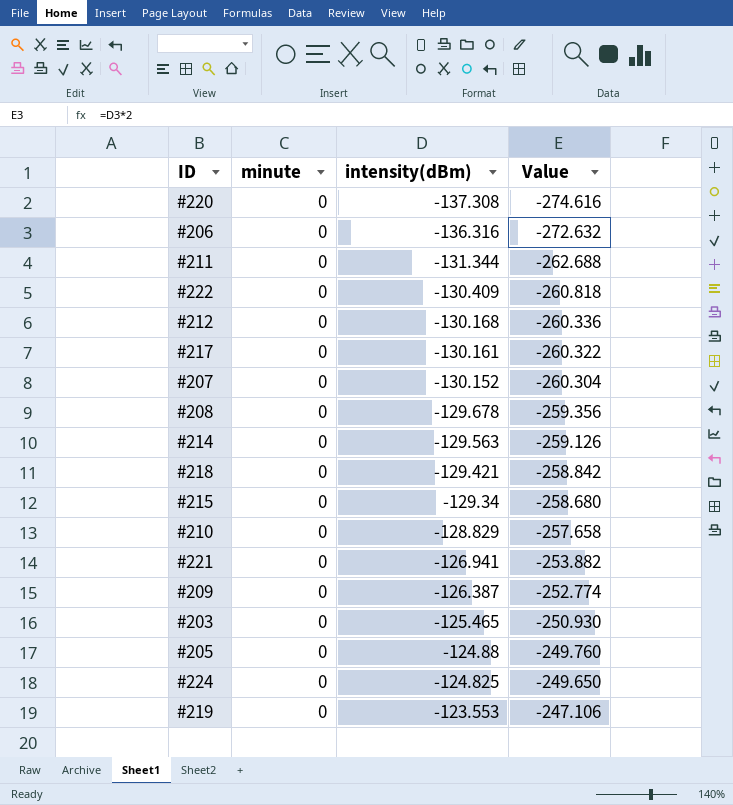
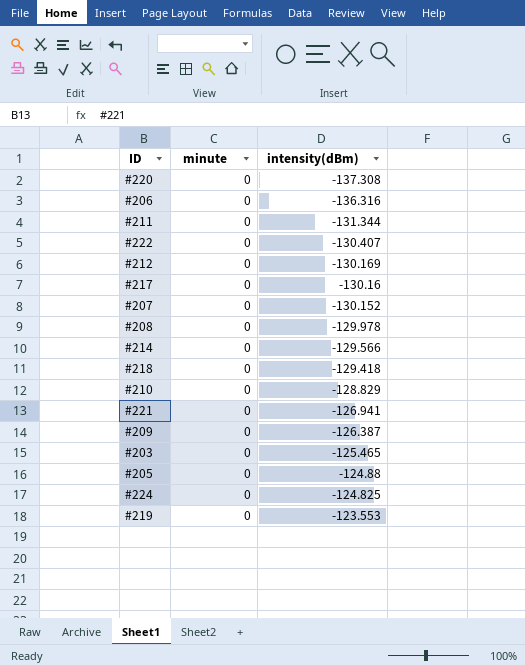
column Value | formula: [intensity(dBm)] * 2 -> none
row #215: 0 | -129.34 | -258.680 -> none
#222 | intensity(dBm): -130.409 -> -130.407
#212 | intensity(dBm): -130.168 -> -130.169
#217 | intensity(dBm): -130.161 -> -130.16
#208 | intensity(dBm): -129.678 -> -129.978
#214 | intensity(dBm): -129.563 -> -129.566
#218 | intensity(dBm): -129.421 -> -129.418

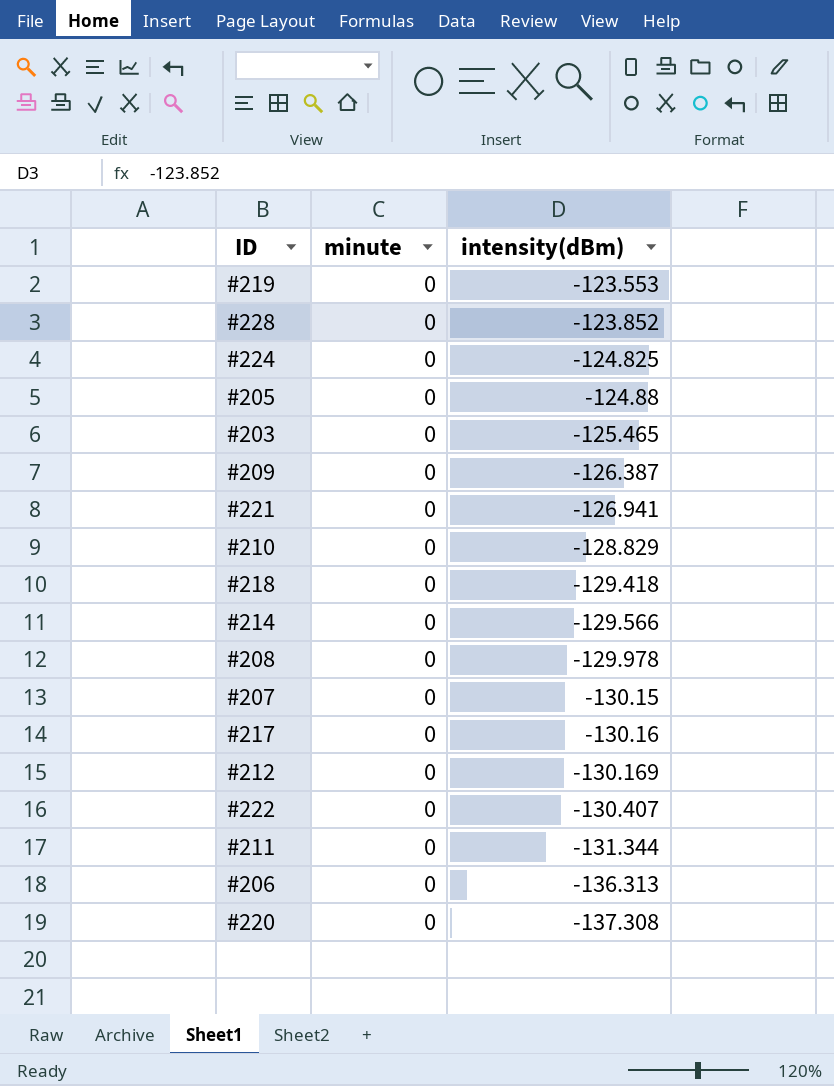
row order: intensity(dBm) ascending -> intensity(dBm) descending
row #228: none -> 0 | -123.852
#207 | intensity(dBm): -130.152 -> -130.15
#206 | intensity(dBm): -136.316 -> -136.313

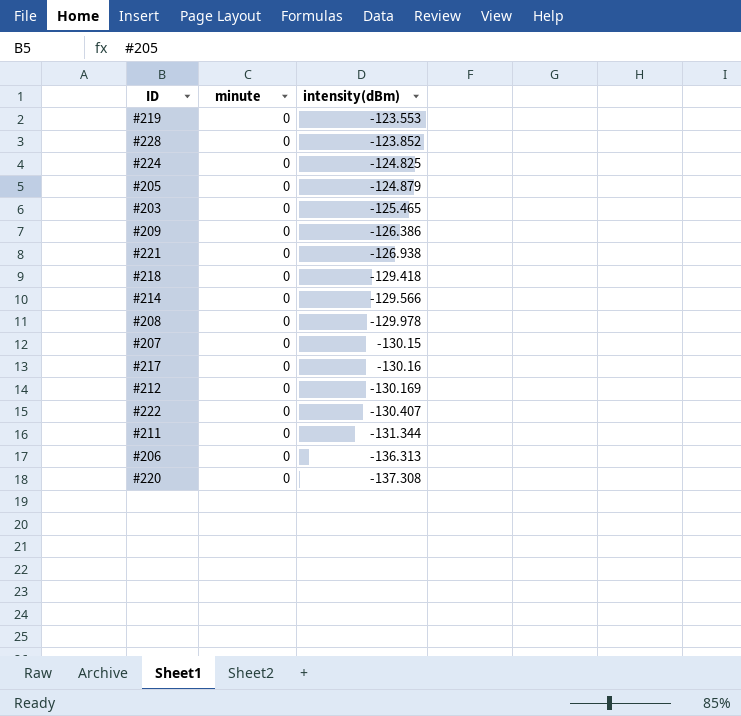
row #210: 0 | -128.829 -> none
#205 | intensity(dBm): -124.88 -> -124.879
#209 | intensity(dBm): -126.387 -> -126.386
#221 | intensity(dBm): -126.941 -> -126.938

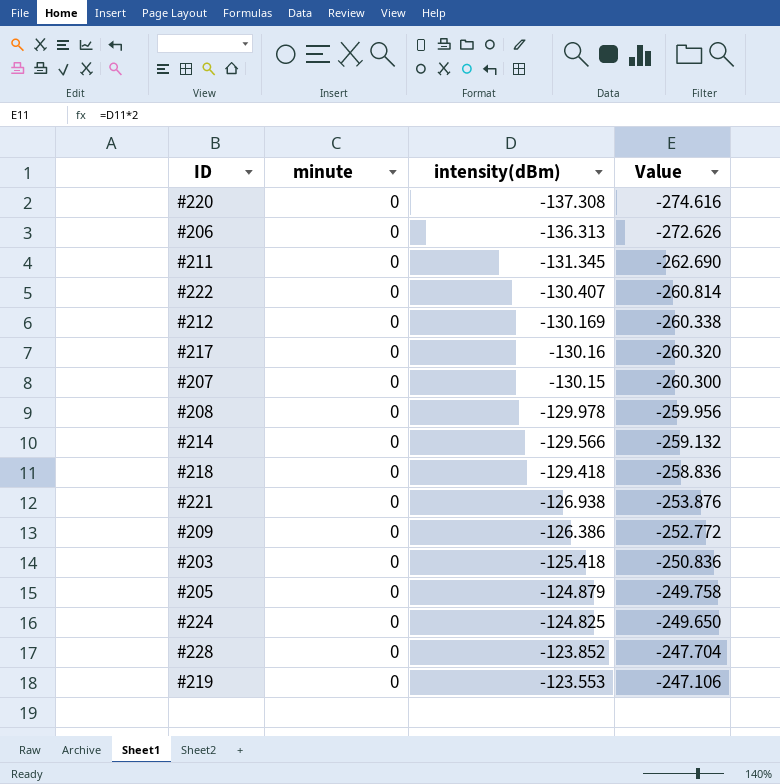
row order: intensity(dBm) descending -> intensity(dBm) ascending
column Value | formula: none -> [intensity(dBm)] * 2
#211 | intensity(dBm): -131.344 -> -131.345
#203 | intensity(dBm): -125.465 -> -125.418

